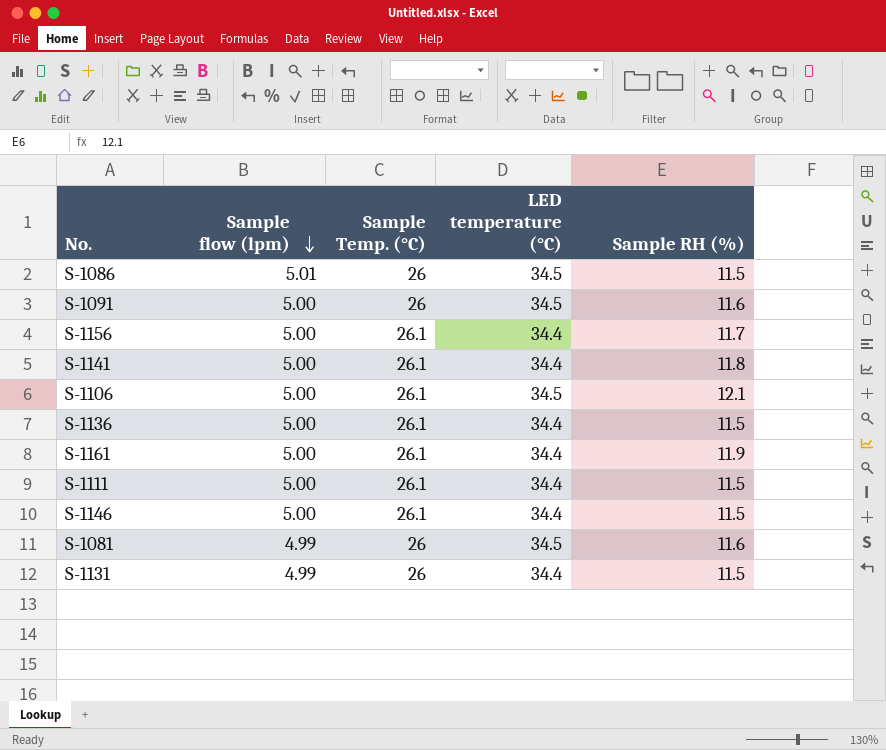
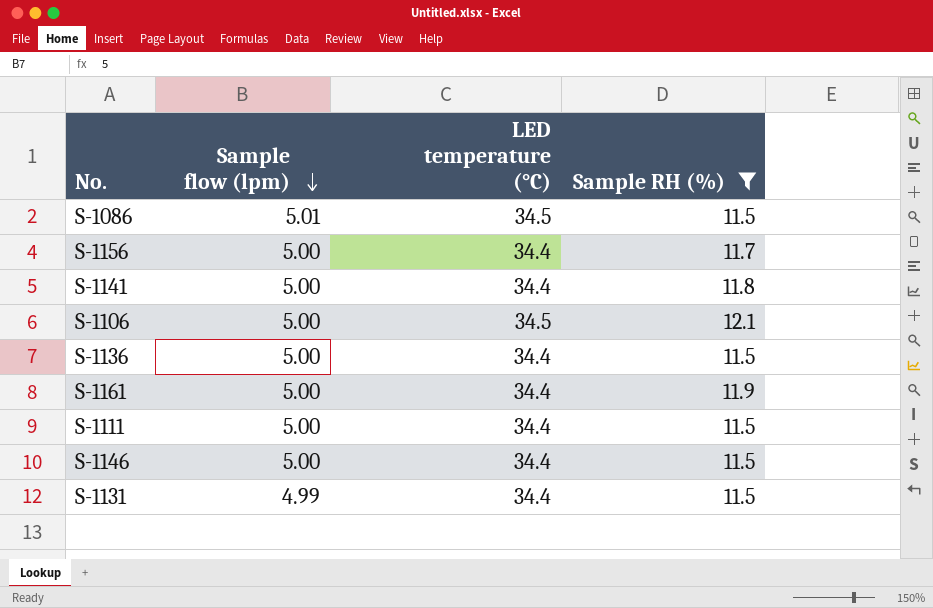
filter: none -> Sample RH (%) != 11.6
column Sample Temp. (°C) | position: 3 -> none

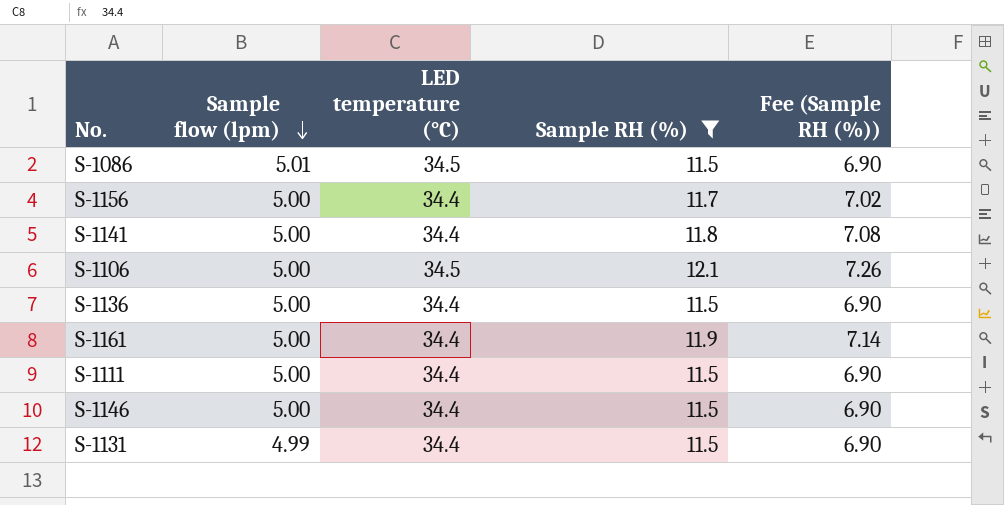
column Fee (Sample RH (%)) | formula: none -> [Sample RH (%)] * 0.6

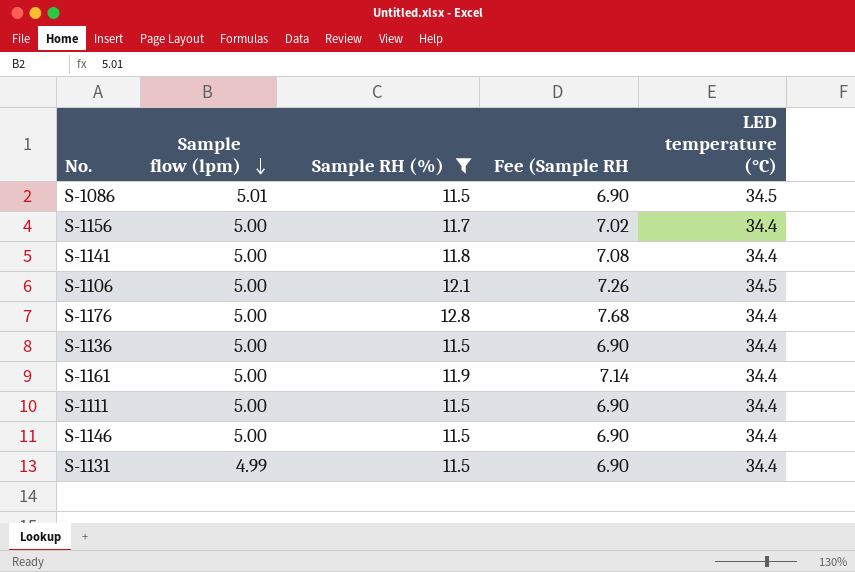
column name: Fee (Sample RH (%)) -> Fee (Sample RH
column LED temperature (°C) | position: 3 -> 5
row S-1176: none -> 5.00 | 12.8 | 7.68 | 34.4

